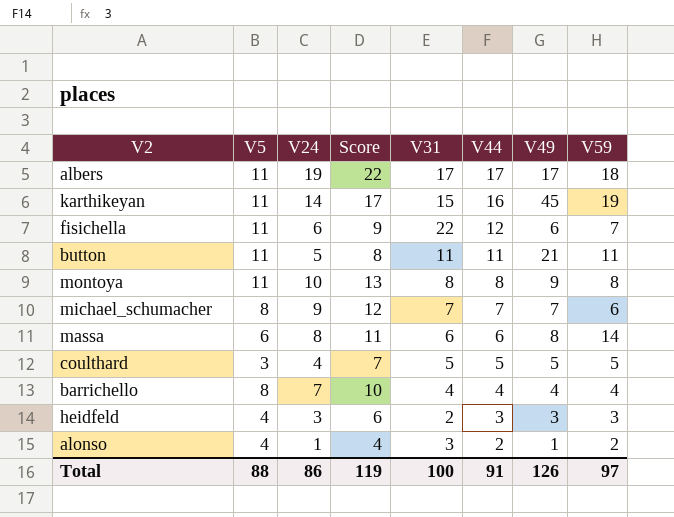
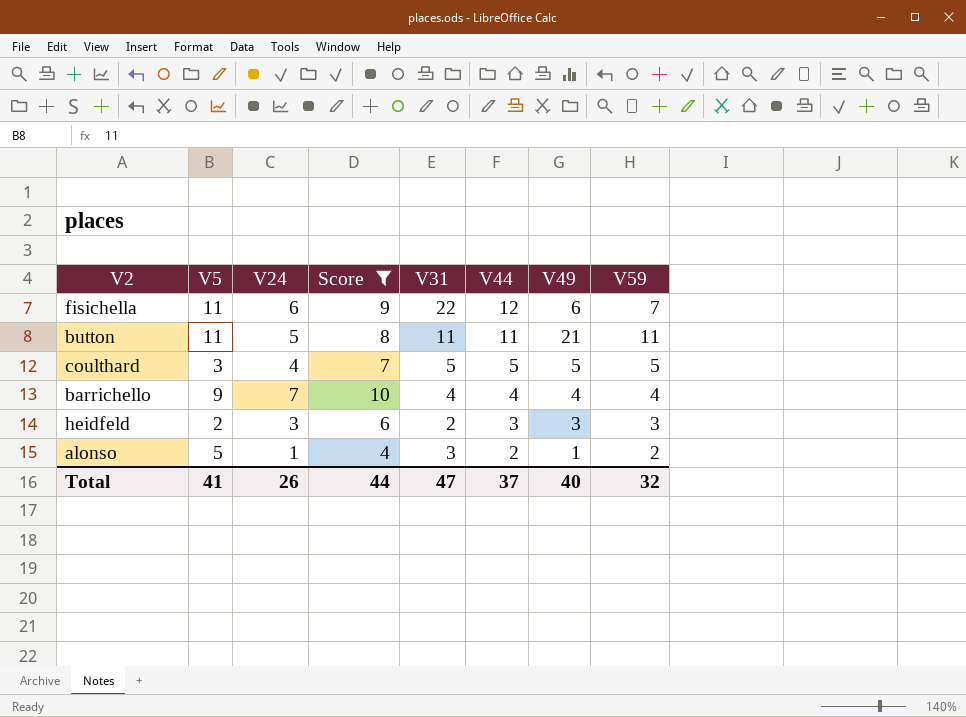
filter: none -> Score <= 10
barrichello | V5: 8 -> 9
heidfeld | V5: 4 -> 2
alonso | V5: 4 -> 5
Total | V5: 88 -> 41
Total | V24: 86 -> 26
Total | Score: 119 -> 44
Total | V31: 100 -> 47
Total | V44: 91 -> 37
Total | V49: 126 -> 40
Total | V59: 97 -> 32

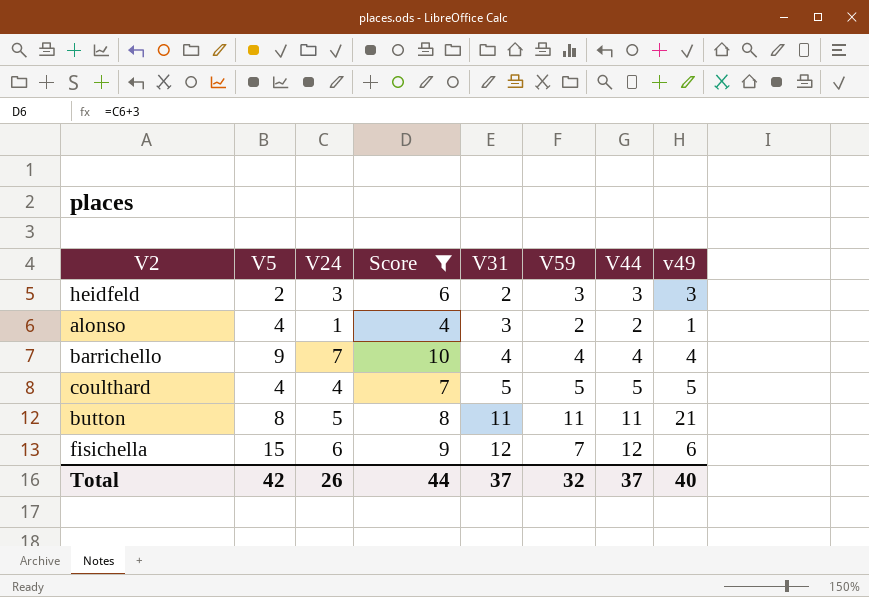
row order: V44 descending -> V31 ascending
column V59 | position: 8 -> 6
column name: V49 -> v49
alonso | V5: 5 -> 4
coulthard | V5: 3 -> 4
button | V5: 11 -> 8
fisichella | V5: 11 -> 15
fisichella | V31: 22 -> 12
Total | V5: 41 -> 42
Total | V31: 47 -> 37

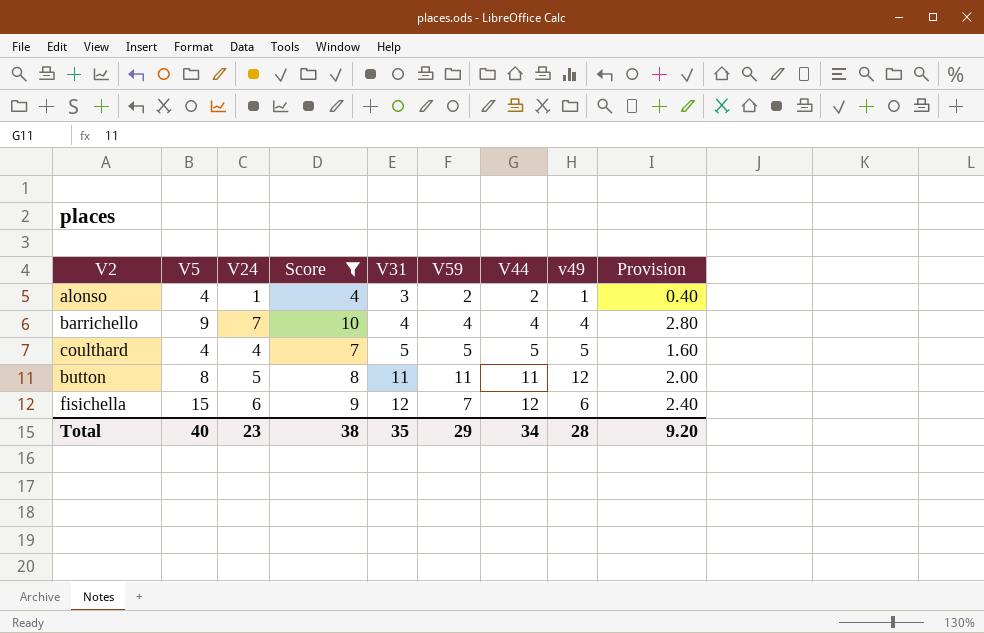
column Provision | formula: none -> [V24] * 0.4
row heidfeld: 2 | 3 | 6 | 2 | 3 | 3 | 3 -> none
button | v49: 21 -> 12
Total | V5: 42 -> 40
Total | V24: 26 -> 23
Total | Score: 44 -> 38
Total | V31: 37 -> 35
Total | V59: 32 -> 29
Total | V44: 37 -> 34
Total | v49: 40 -> 28

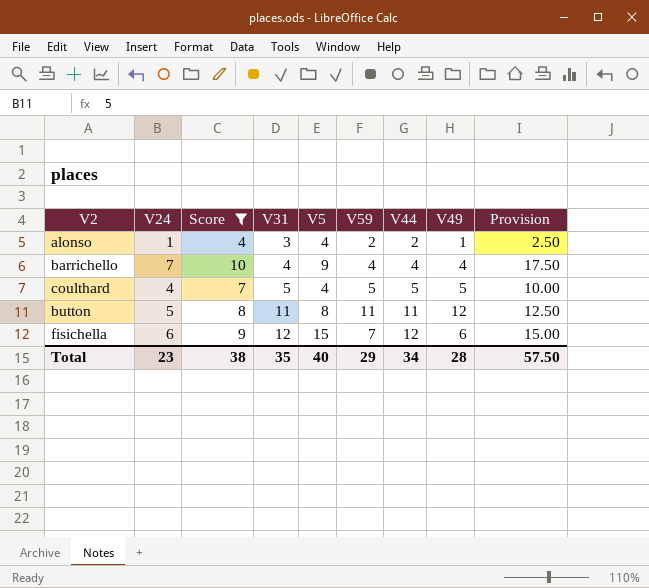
column V5 | position: 2 -> 5
column name: v49 -> V49
column Provision | formula: [V24] * 0.4 -> [V24] * 2.5
Total | Provision: 9.20 -> 57.50

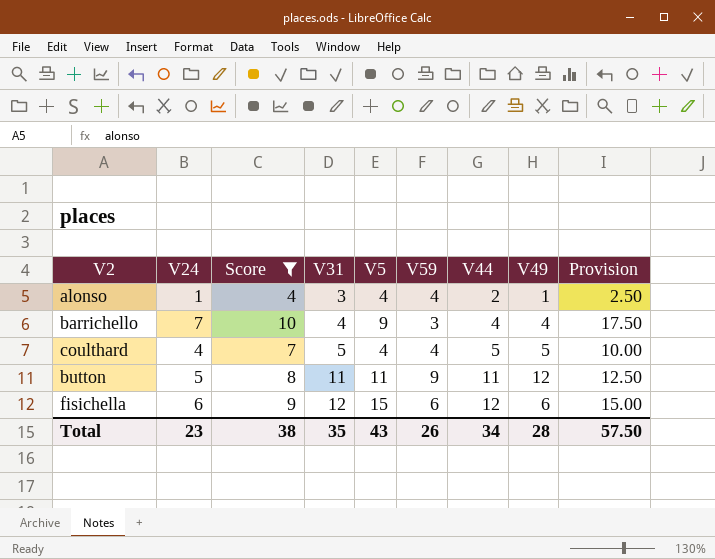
alonso | V59: 2 -> 4
barrichello | V59: 4 -> 3
coulthard | V59: 5 -> 4
button | V5: 8 -> 11
button | V59: 11 -> 9
fisichella | V59: 7 -> 6
Total | V5: 40 -> 43
Total | V59: 29 -> 26

